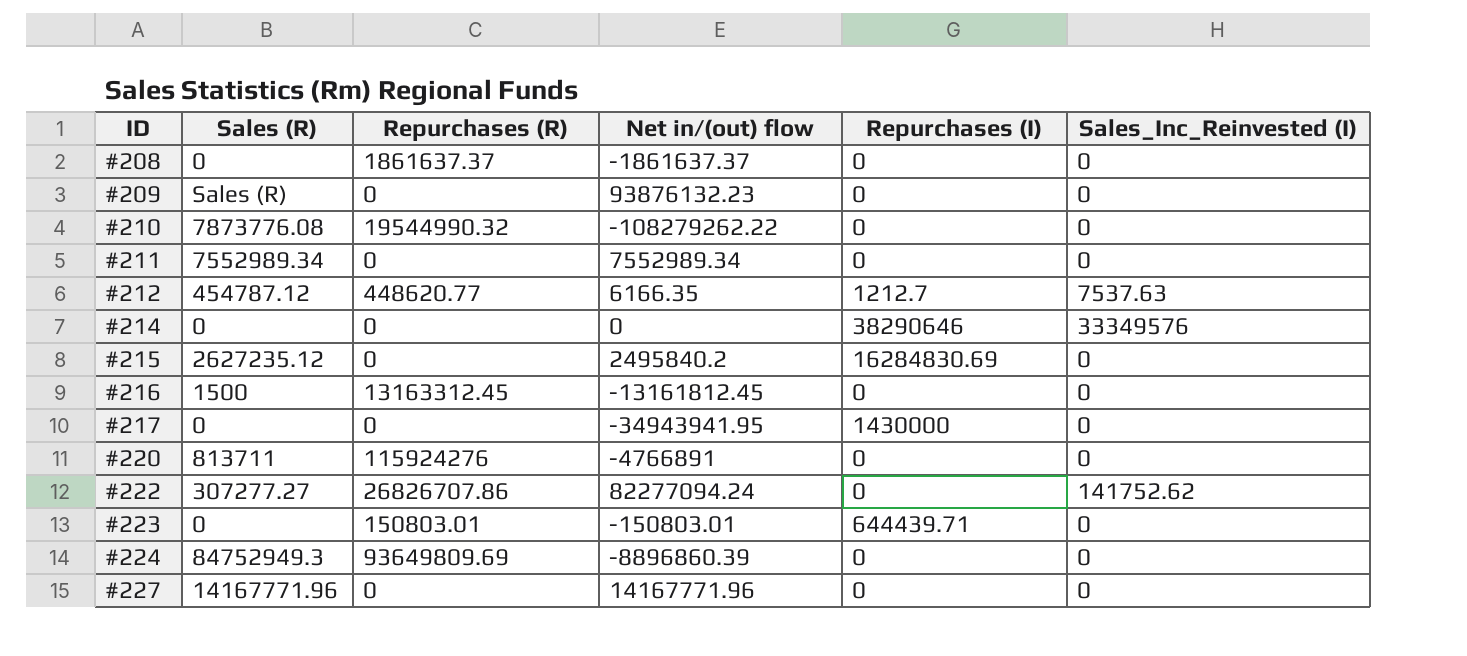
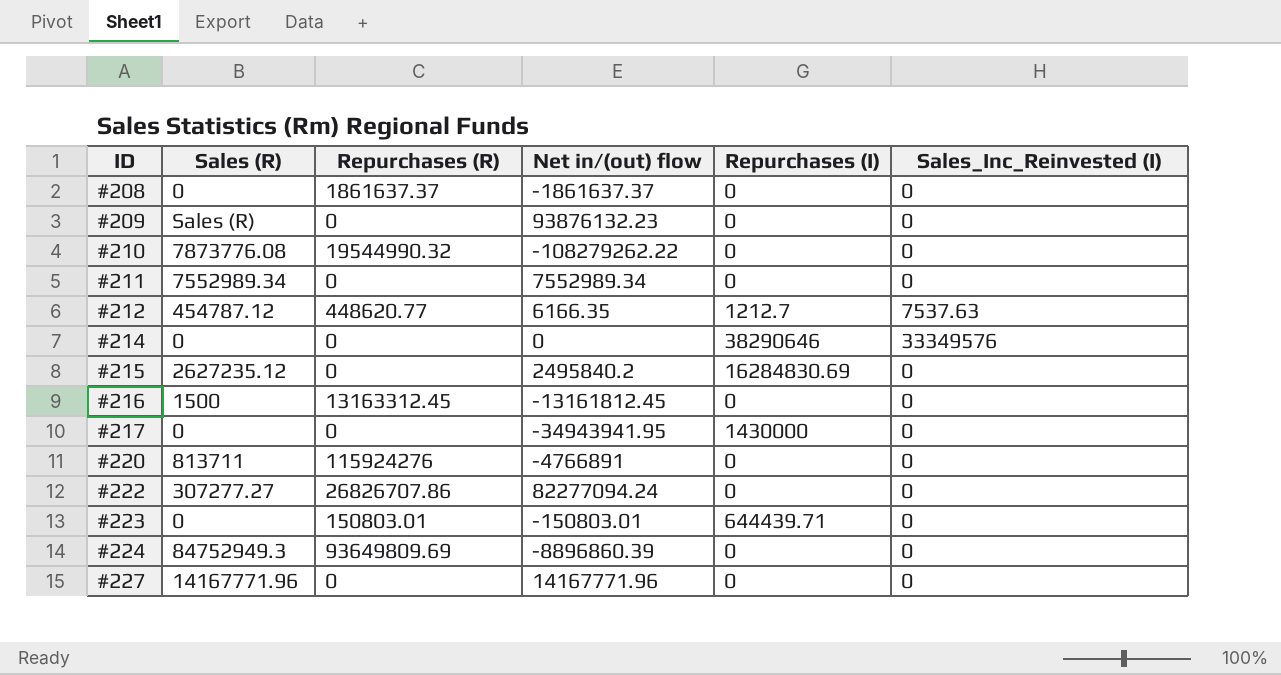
#222 | Sales_Inc_Reinvested (I): 141752.62 -> 0

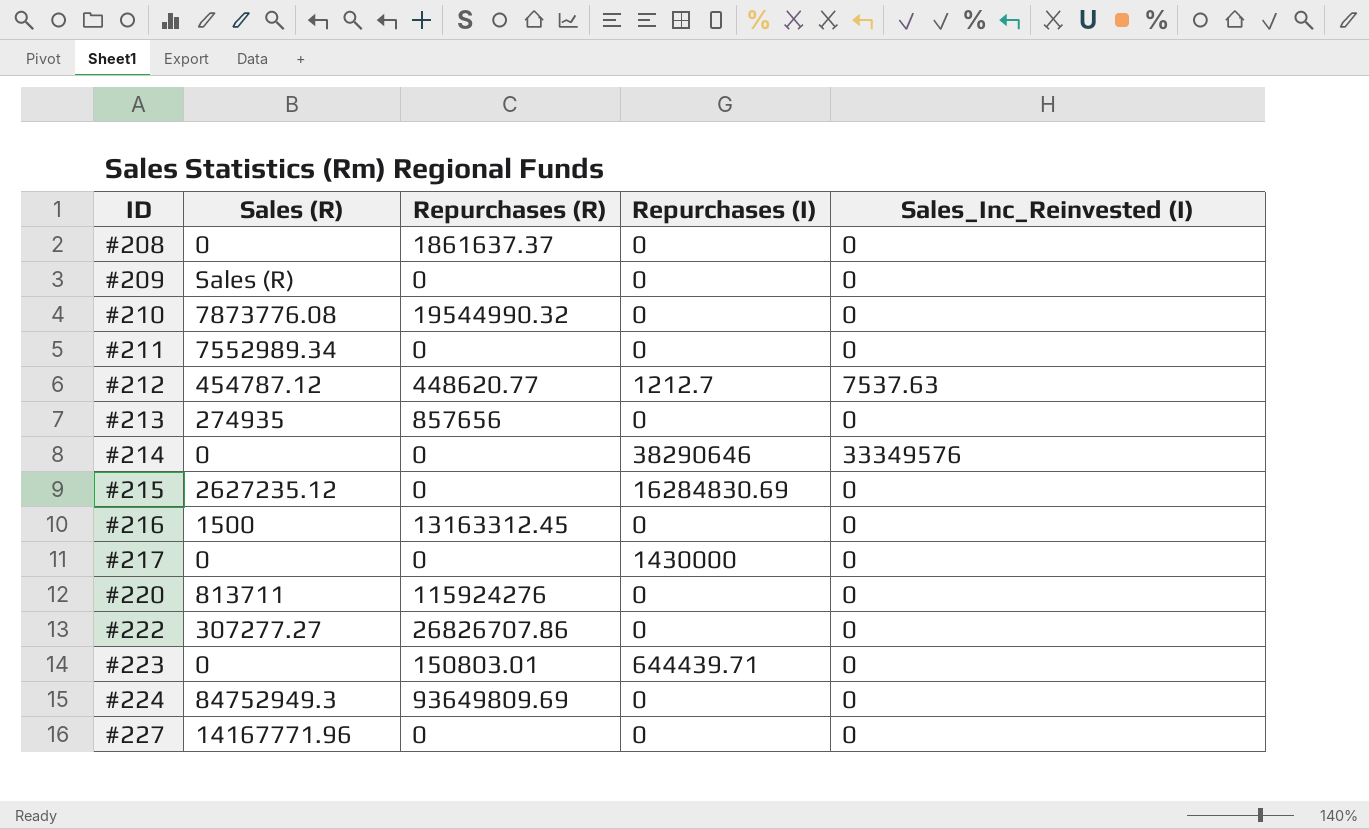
column Net in/(out) flow | position: 4 -> none
row #213: none -> 274935 | 857656 | 0 | 0

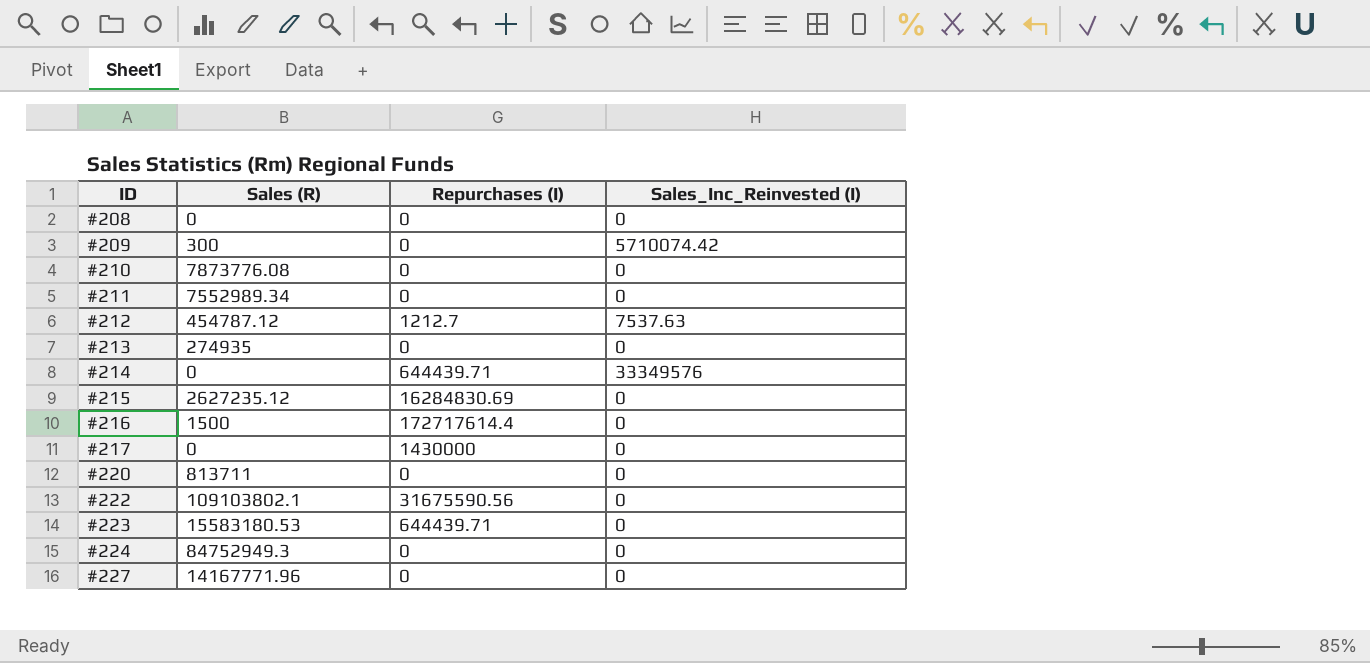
column Repurchases (R) | position: 3 -> none
#209 | Sales (R): Sales (R) -> 300
#209 | Sales_Inc_Reinvested (I): 0 -> 5710074.42
#214 | Repurchases (I): 38290646 -> 644439.71
#216 | Repurchases (I): 0 -> 172717614.4
#222 | Sales (R): 307277.27 -> 109103802.1
#222 | Repurchases (I): 0 -> 31675590.56
#223 | Sales (R): 0 -> 15583180.53

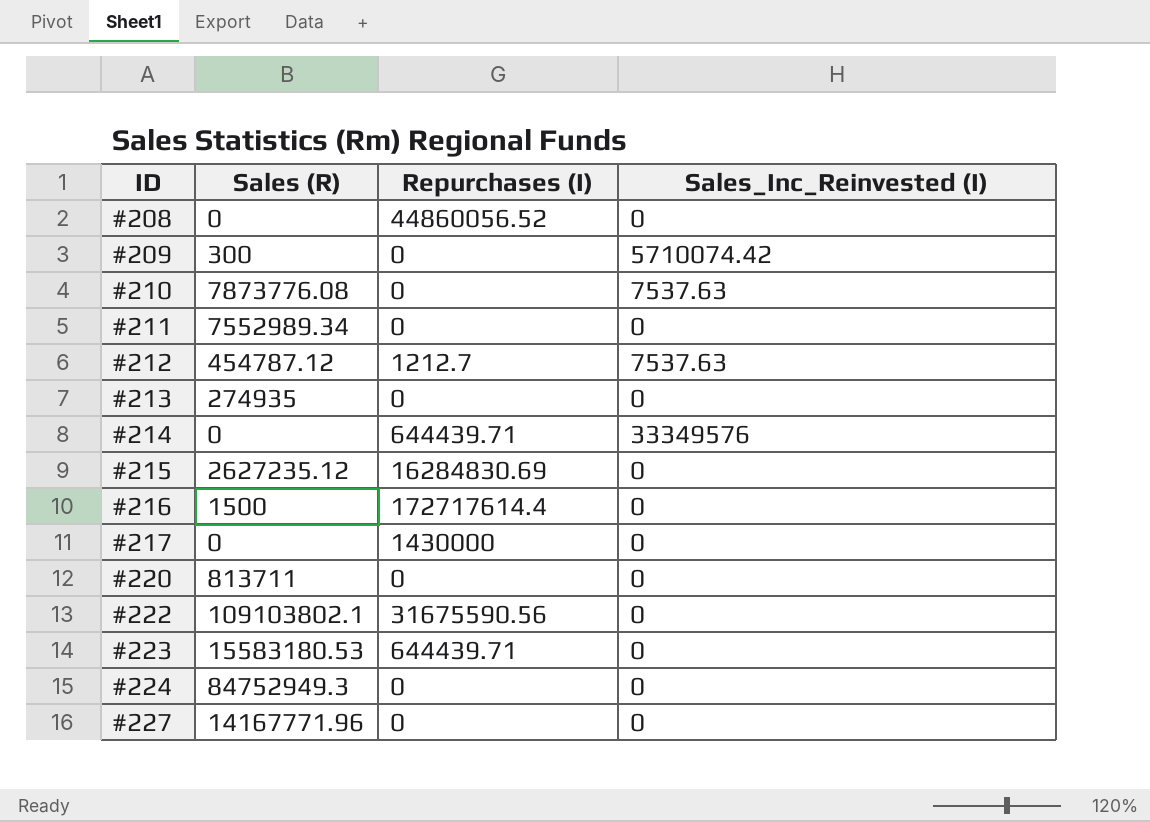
#208 | Repurchases (I): 0 -> 44860056.52
#210 | Sales_Inc_Reinvested (I): 0 -> 7537.63

